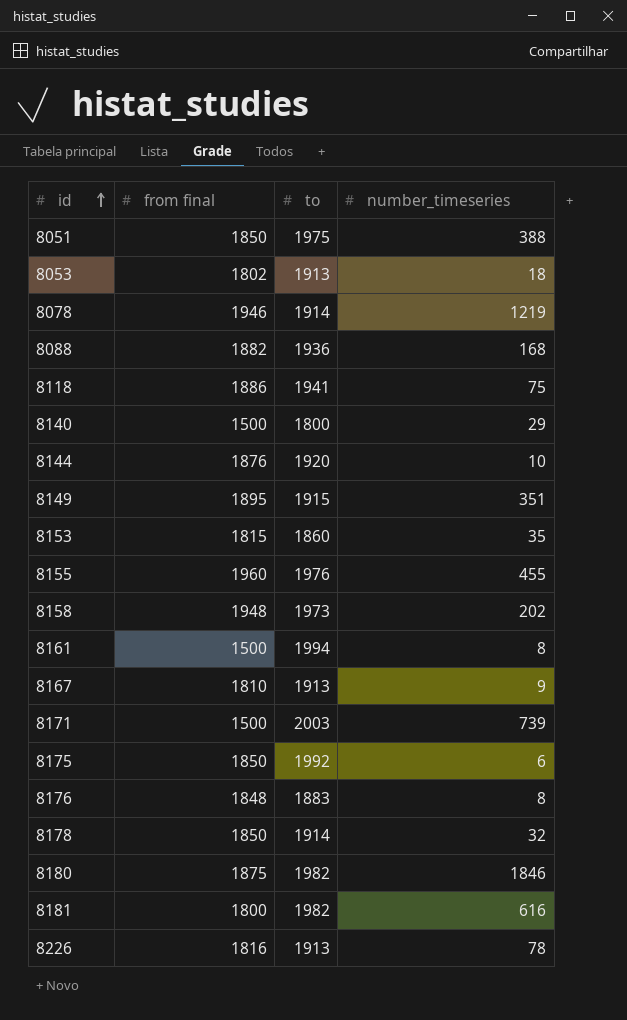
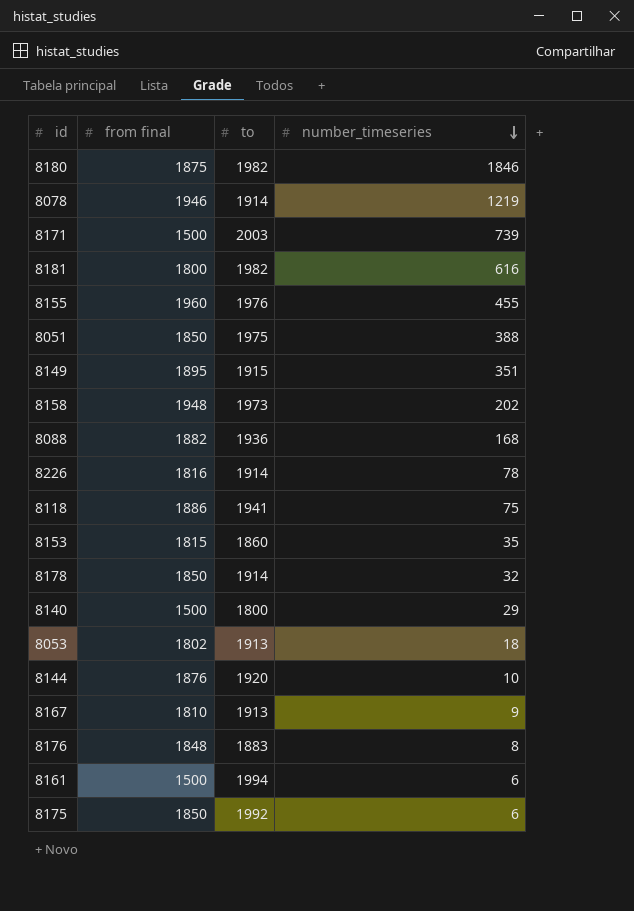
row order: id ascending -> number_timeseries descending
8226 | to: 1913 -> 1914
8161 | number_timeseries: 8 -> 6

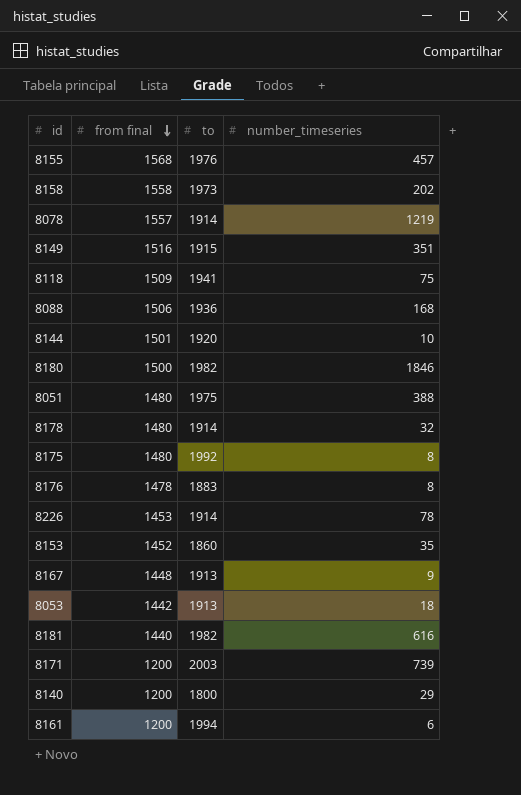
row order: number_timeseries descending -> from final descending
8155 | from final: 1960 -> 1568
8155 | number_timeseries: 455 -> 457
8158 | from final: 1948 -> 1558
8078 | from final: 1946 -> 1557
8149 | from final: 1895 -> 1516
8118 | from final: 1886 -> 1509
8088 | from final: 1882 -> 1506
8144 | from final: 1876 -> 1501
8180 | from final: 1875 -> 1500
8051 | from final: 1850 -> 1480
8178 | from final: 1850 -> 1480
8175 | from final: 1850 -> 1480
8175 | number_timeseries: 6 -> 8
8176 | from final: 1848 -> 1478
8226 | from final: 1816 -> 1453
8153 | from final: 1815 -> 1452
8167 | from final: 1810 -> 1448
8053 | from final: 1802 -> 1442
8181 | from final: 1800 -> 1440
8171 | from final: 1500 -> 1200
8140 | from final: 1500 -> 1200
8161 | from final: 1500 -> 1200

